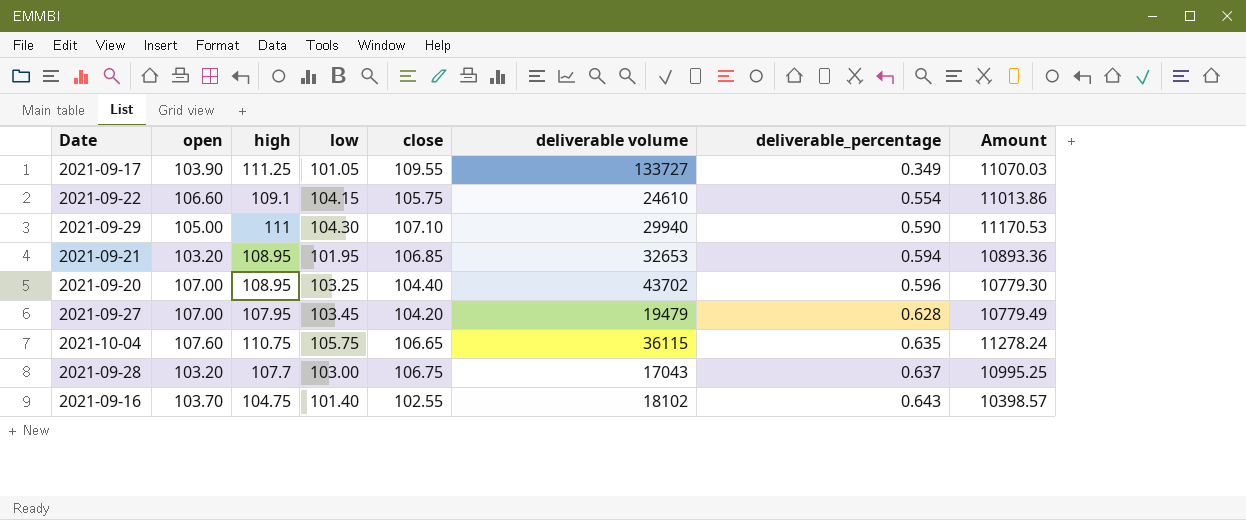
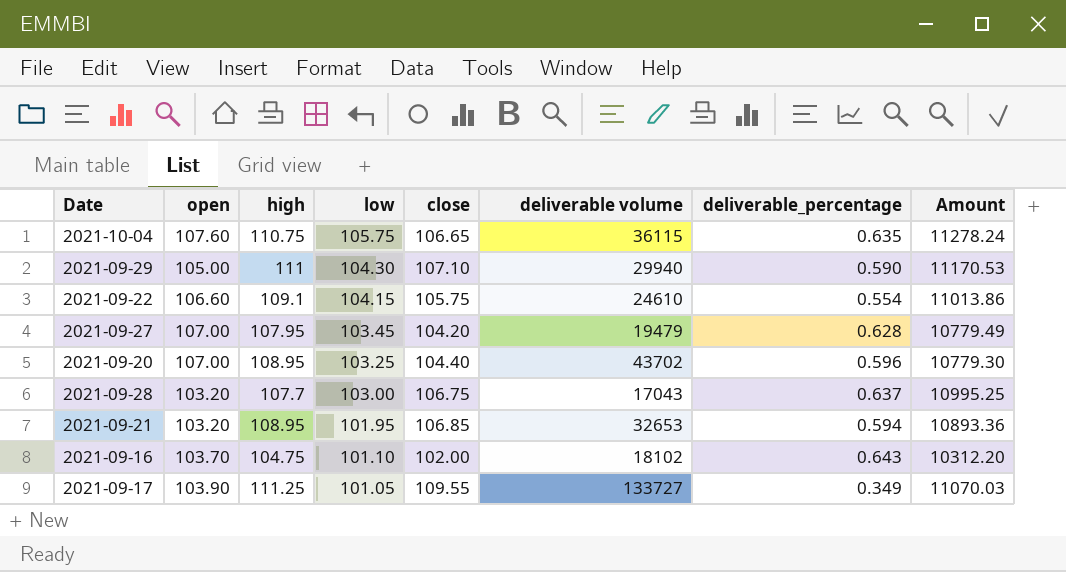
row order: deliverable_percentage ascending -> low descending
2021-09-16 | low: 101.40 -> 101.10
2021-09-16 | close: 102.55 -> 102.00
2021-09-16 | Amount: 10398.57 -> 10312.20

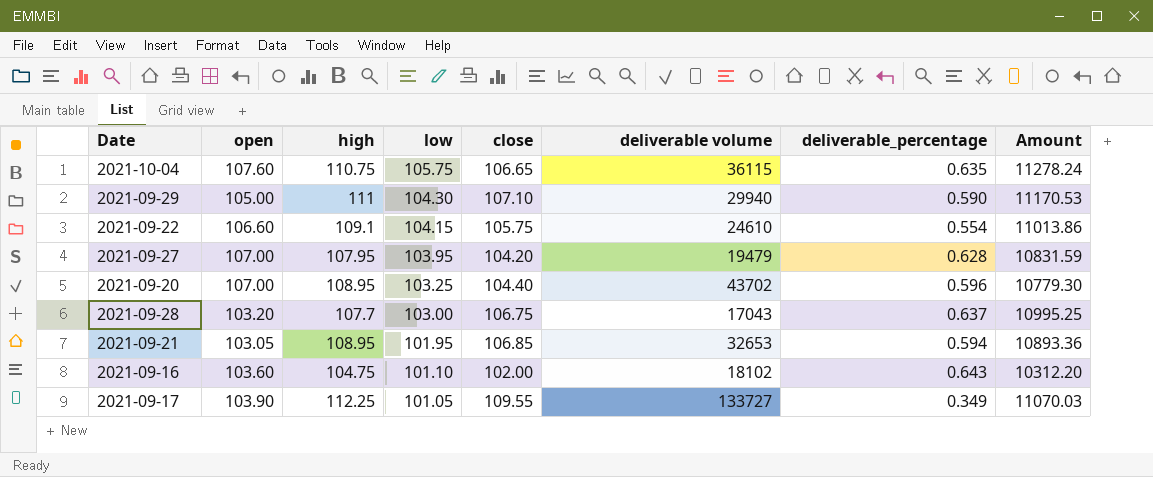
2021-09-27 | low: 103.45 -> 103.95
2021-09-27 | Amount: 10779.49 -> 10831.59
2021-09-21 | open: 103.20 -> 103.05
2021-09-16 | open: 103.70 -> 103.60
2021-09-17 | high: 111.25 -> 112.25

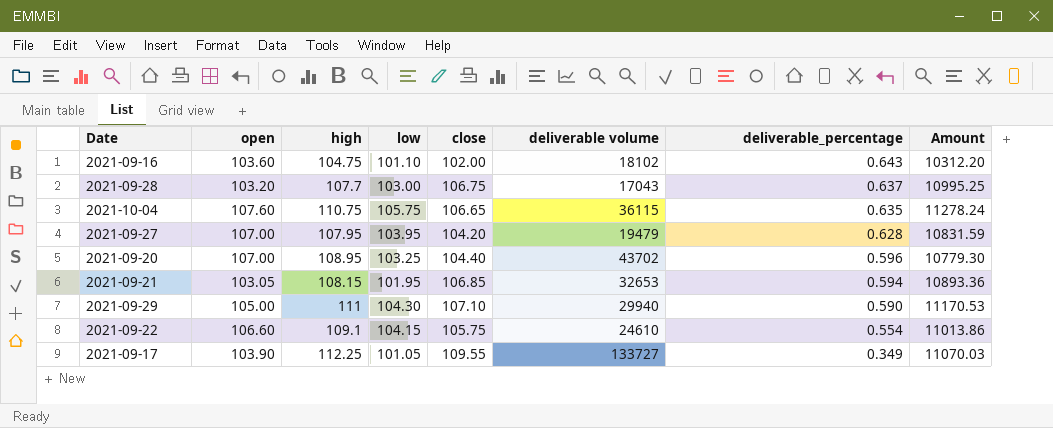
row order: low descending -> deliverable_percentage descending
2021-09-21 | high: 108.95 -> 108.15

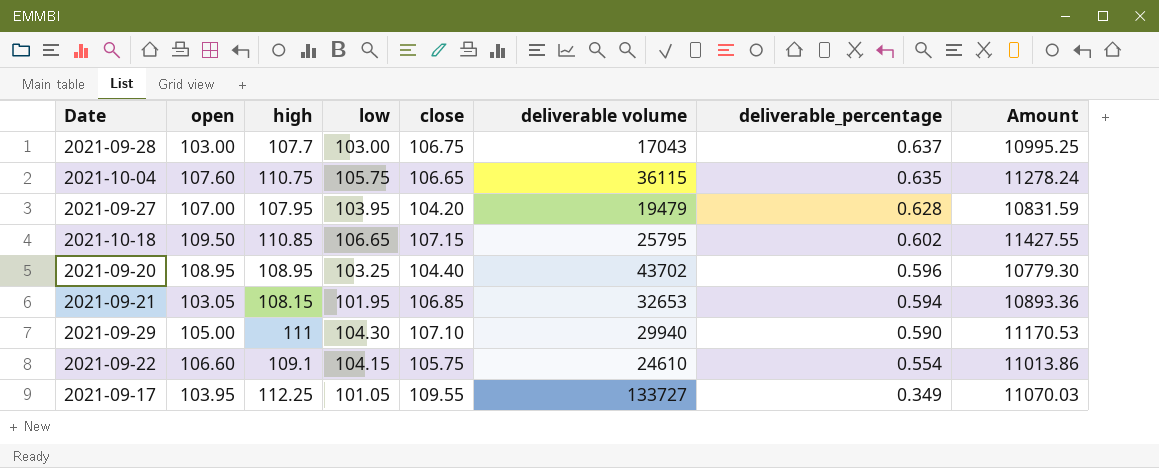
row 2021-09-16: 103.60 | 104.75 | 101.10 | 102.00 | 18102 | 0.643 | 10312.20 -> none
2021-09-28 | open: 103.20 -> 103.00
row 2021-10-18: none -> 109.50 | 110.85 | 106.65 | 107.15 | 25795 | 0.602 | 11427.55
2021-09-20 | open: 107.00 -> 108.95
2021-09-17 | open: 103.90 -> 103.95

